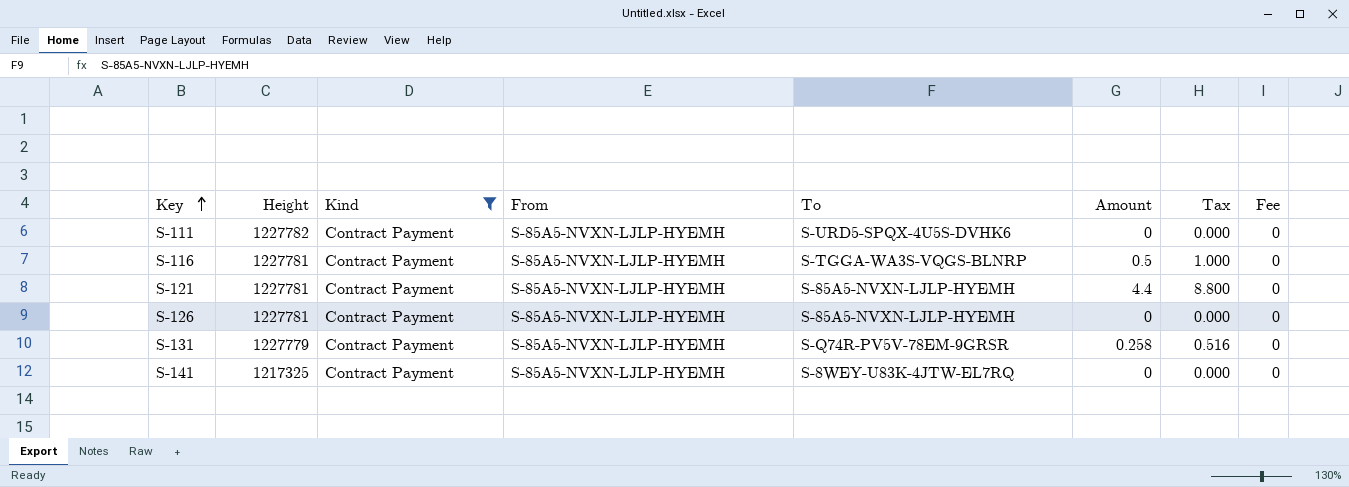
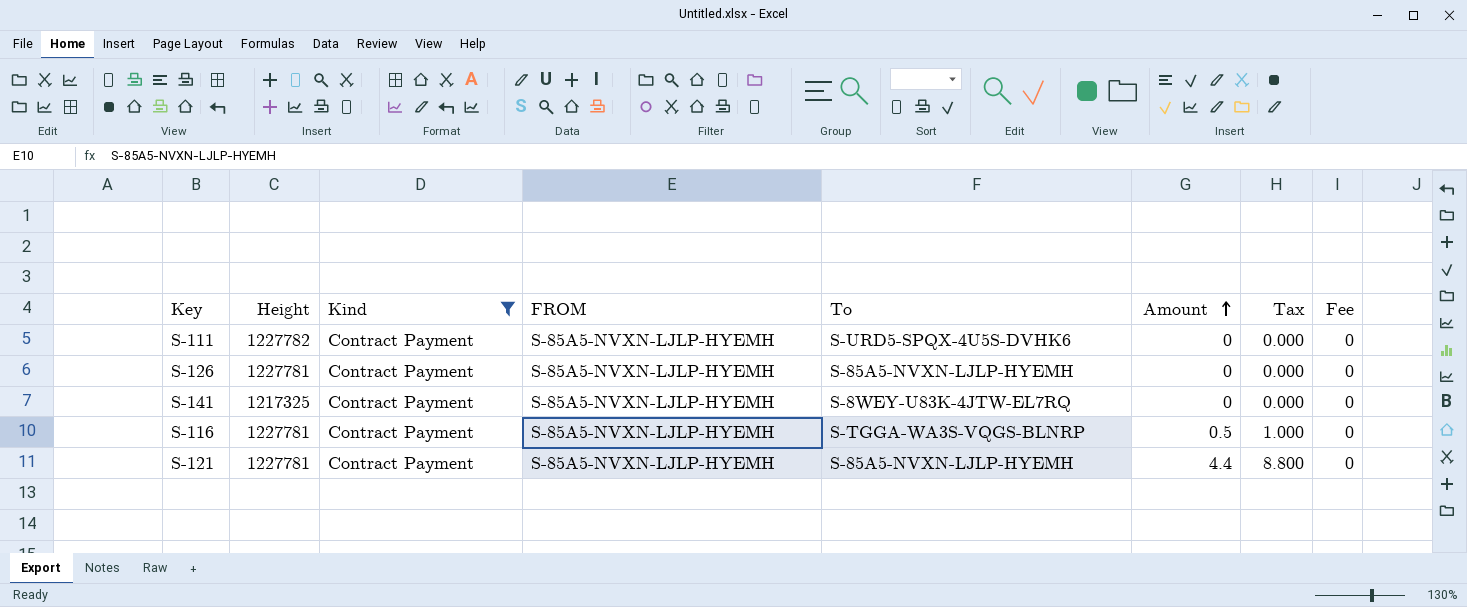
row order: Key ascending -> Amount ascending
column name: From -> FROM
row S-131: 1227779 | Contract Payment | S-85A5-NVXN-LJLP-HYEMH | S-Q74R-PV5V-78EM-9GRSR | 0.258 | 0.516 | 0 -> none

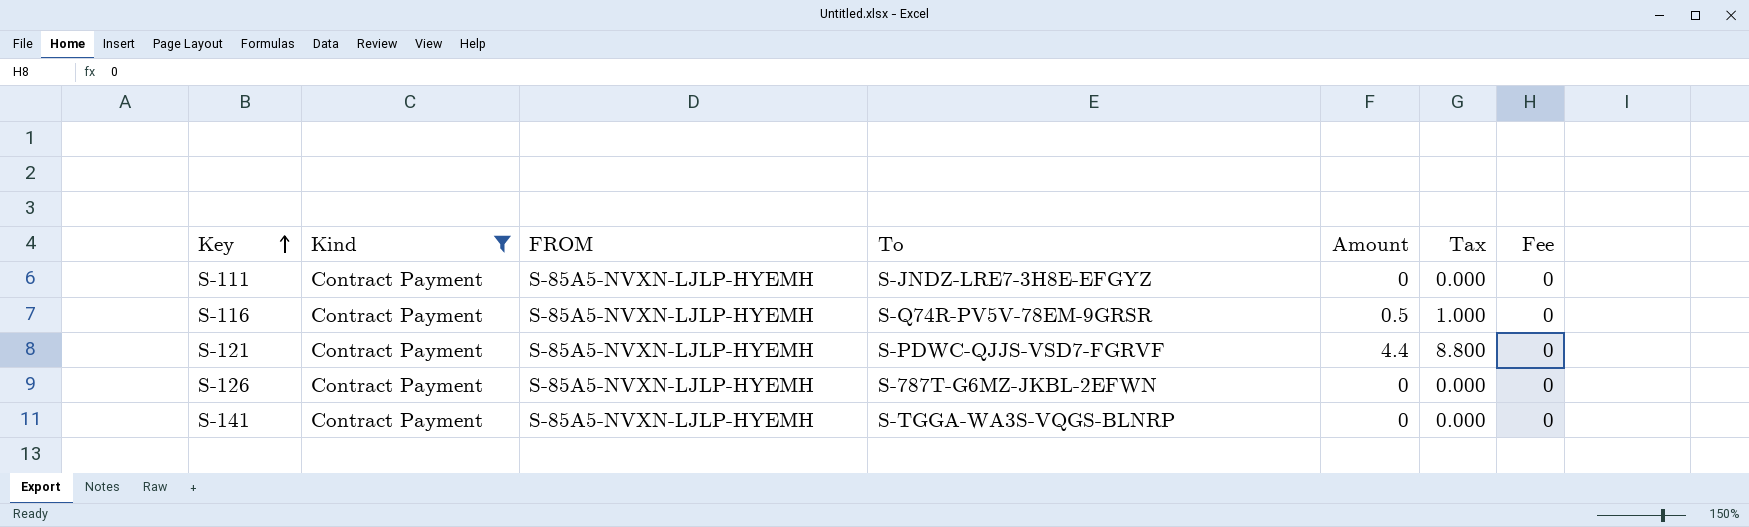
row order: Amount ascending -> Key ascending
column Height | position: 2 -> none
S-111 | To: S-URD5-SPQX-4U5S-DVHK6 -> S-JNDZ-LRE7-3H8E-EFGYZ
S-116 | To: S-TGGA-WA3S-VQGS-BLNRP -> S-Q74R-PV5V-78EM-9GRSR
S-121 | To: S-85A5-NVXN-LJLP-HYEMH -> S-PDWC-QJJS-VSD7-FGRVF
S-126 | To: S-85A5-NVXN-LJLP-HYEMH -> S-787T-G6MZ-JKBL-2EFWN
S-141 | To: S-8WEY-U83K-4JTW-EL7RQ -> S-TGGA-WA3S-VQGS-BLNRP

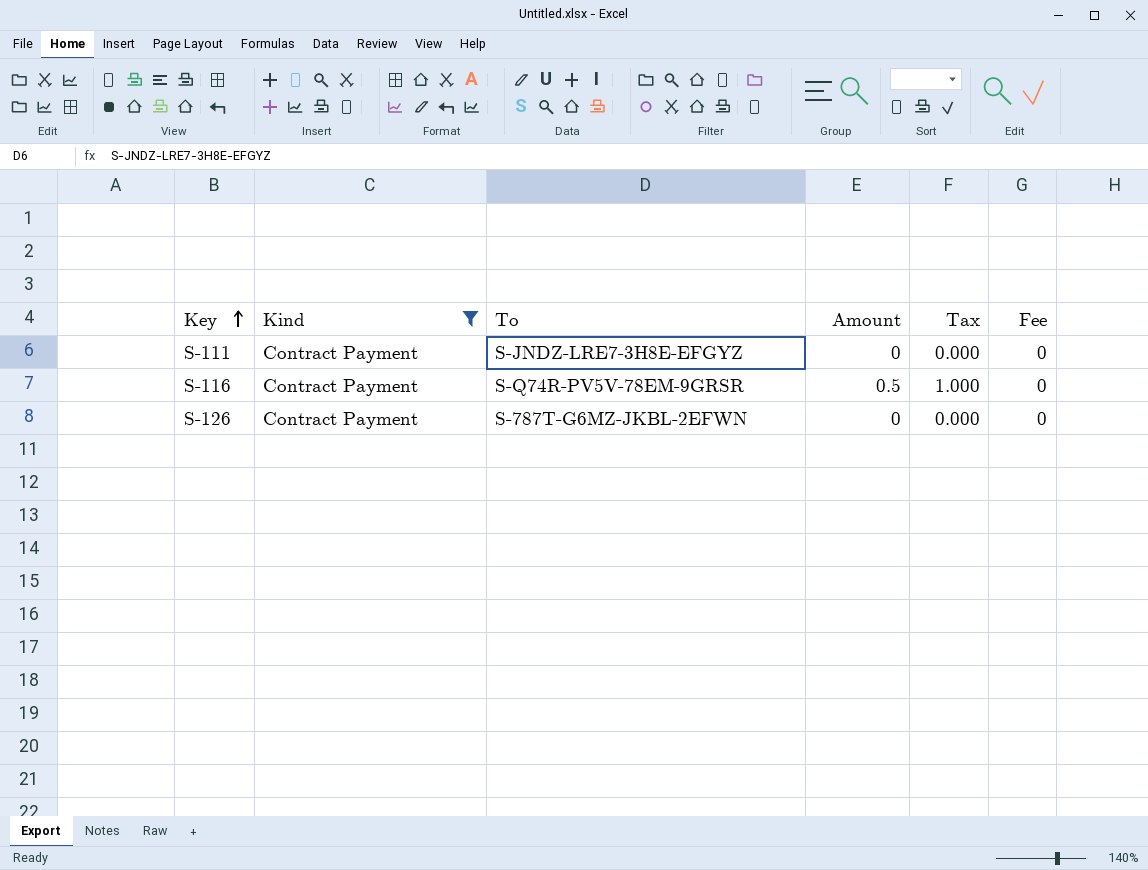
column FROM | position: 3 -> none
row S-121: Contract Payment | S-85A5-NVXN-LJLP-HYEMH | S-PDWC-QJJS-VSD7-FGRVF | 4.4 | 8.800 | 0 -> none
row S-141: Contract Payment | S-85A5-NVXN-LJLP-HYEMH | S-TGGA-WA3S-VQGS-BLNRP | 0 | 0.000 | 0 -> none

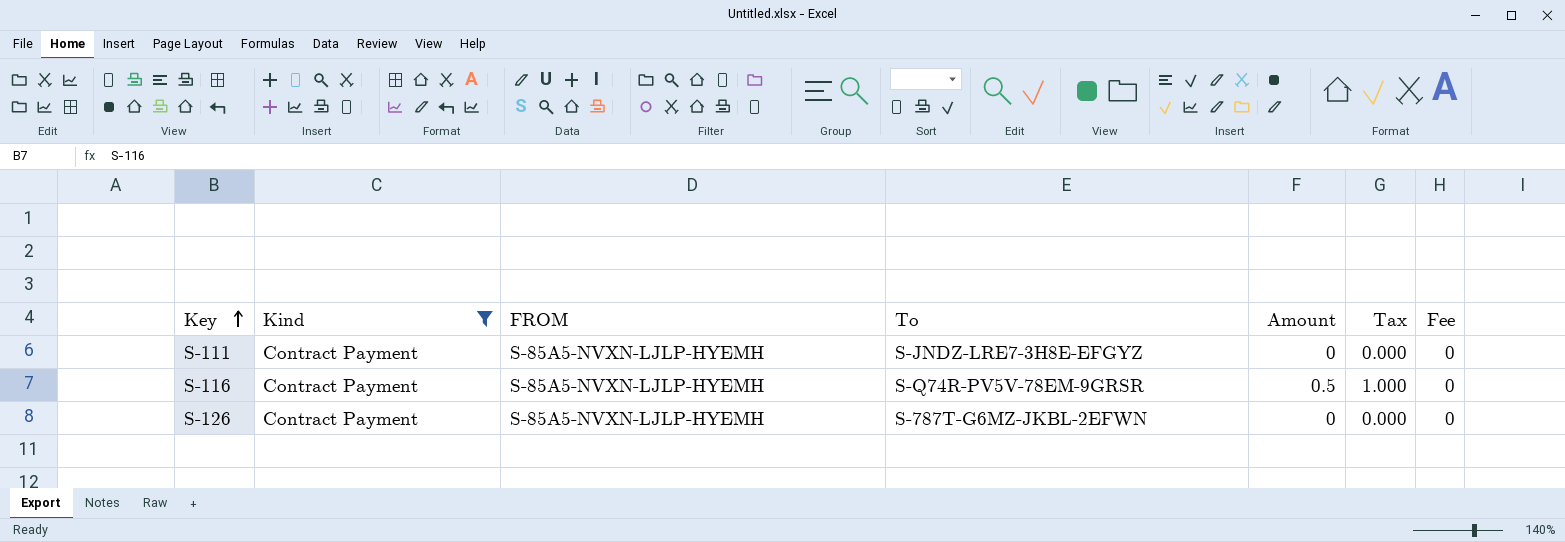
column FROM | position: none -> 3

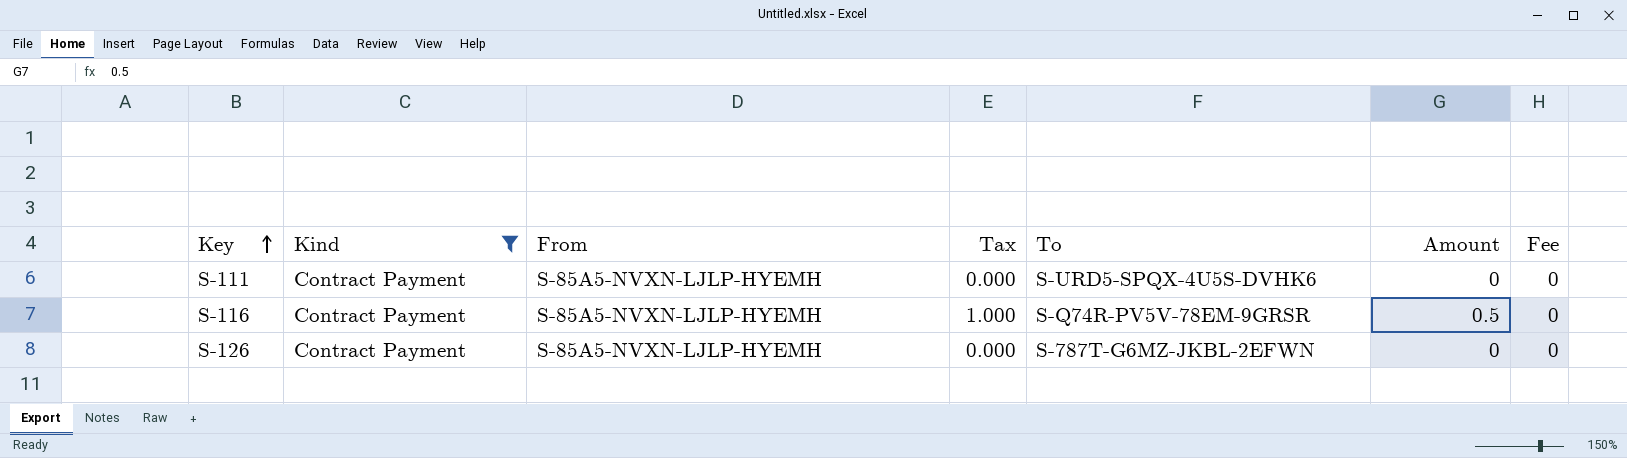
column name: FROM -> From
column Tax | position: 6 -> 4
S-111 | To: S-JNDZ-LRE7-3H8E-EFGYZ -> S-URD5-SPQX-4U5S-DVHK6

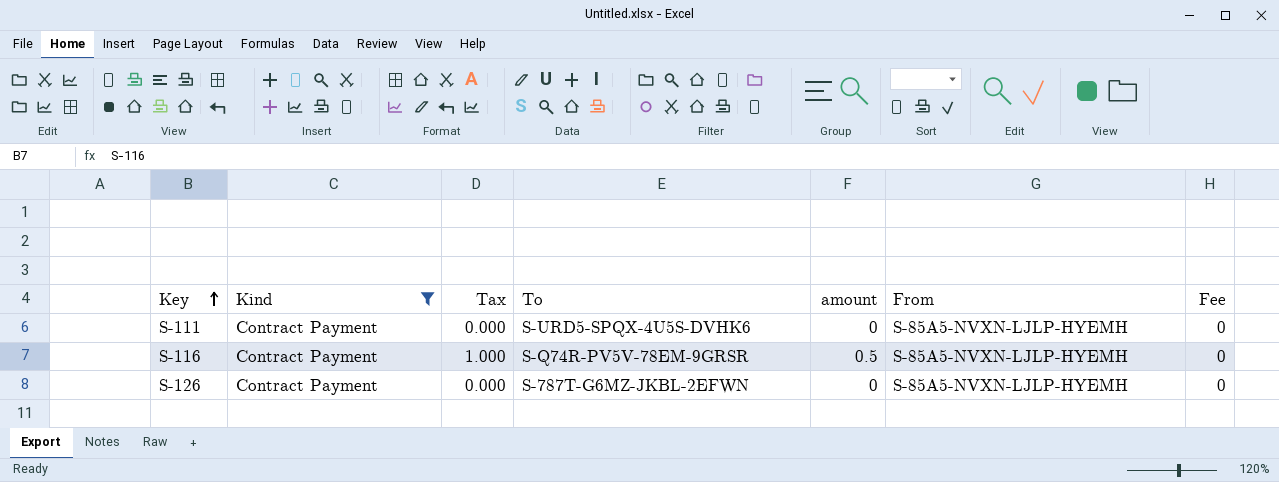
column name: Amount -> amount
column From | position: 3 -> 6

